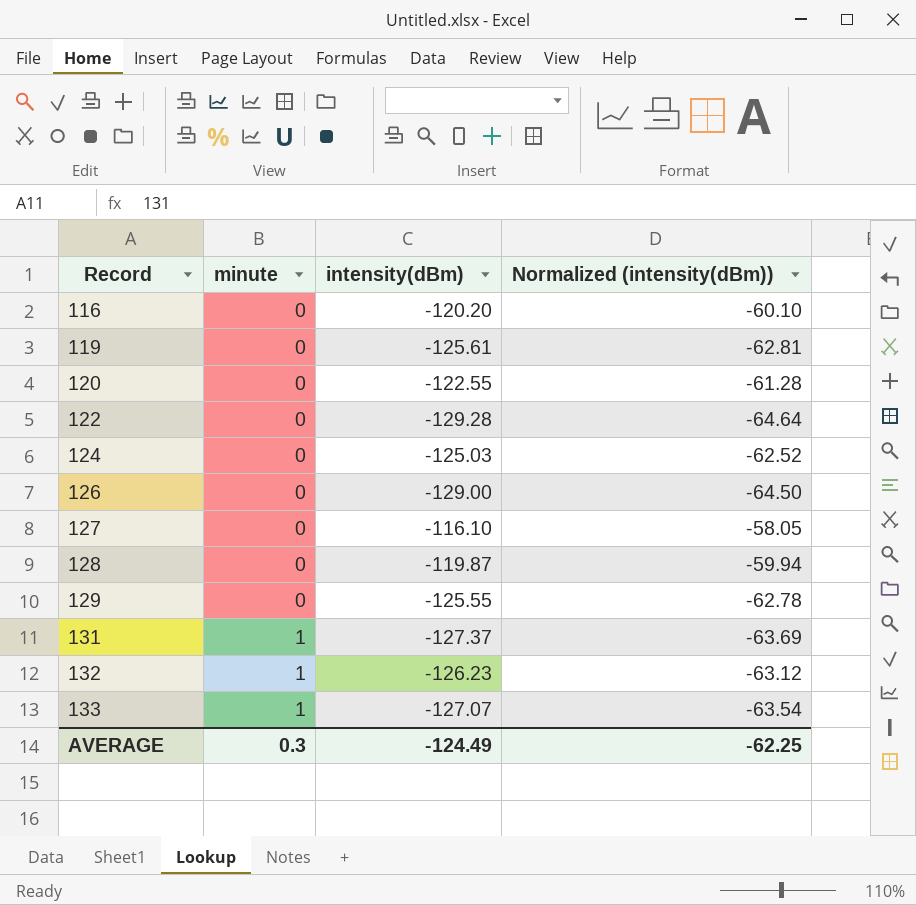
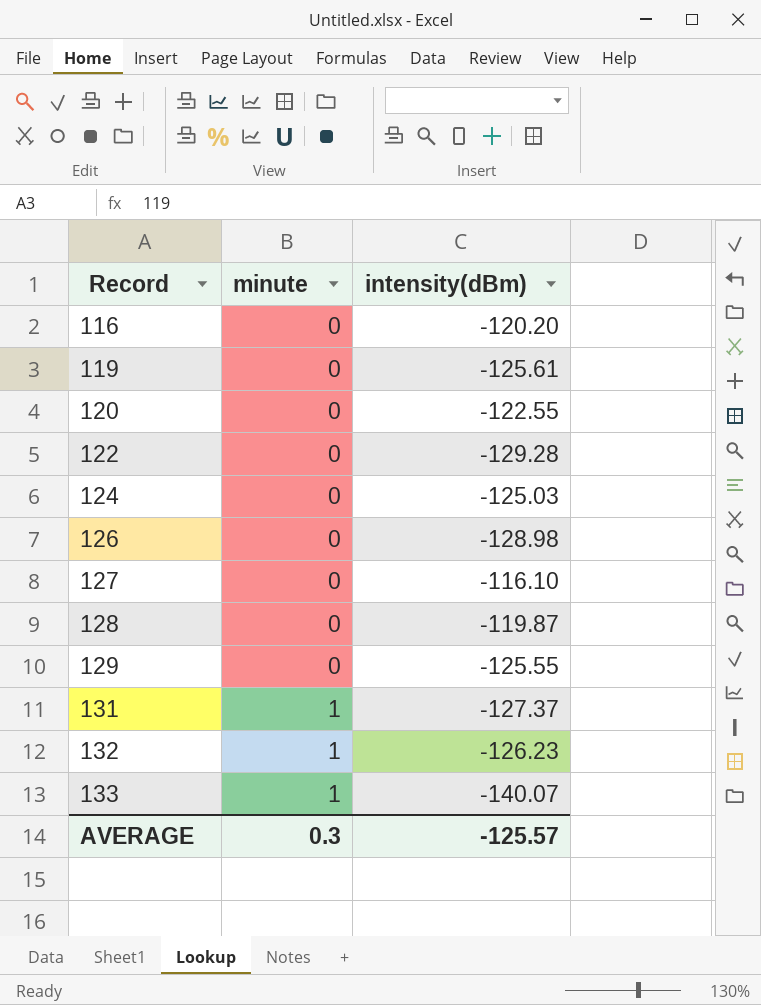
column Normalized (intensity(dBm)) | formula: [intensity(dBm)] * 0.5 -> none
126 | intensity(dBm): -129.00 -> -128.98
133 | intensity(dBm): -127.07 -> -140.07
AVERAGE | intensity(dBm): -124.49 -> -125.57

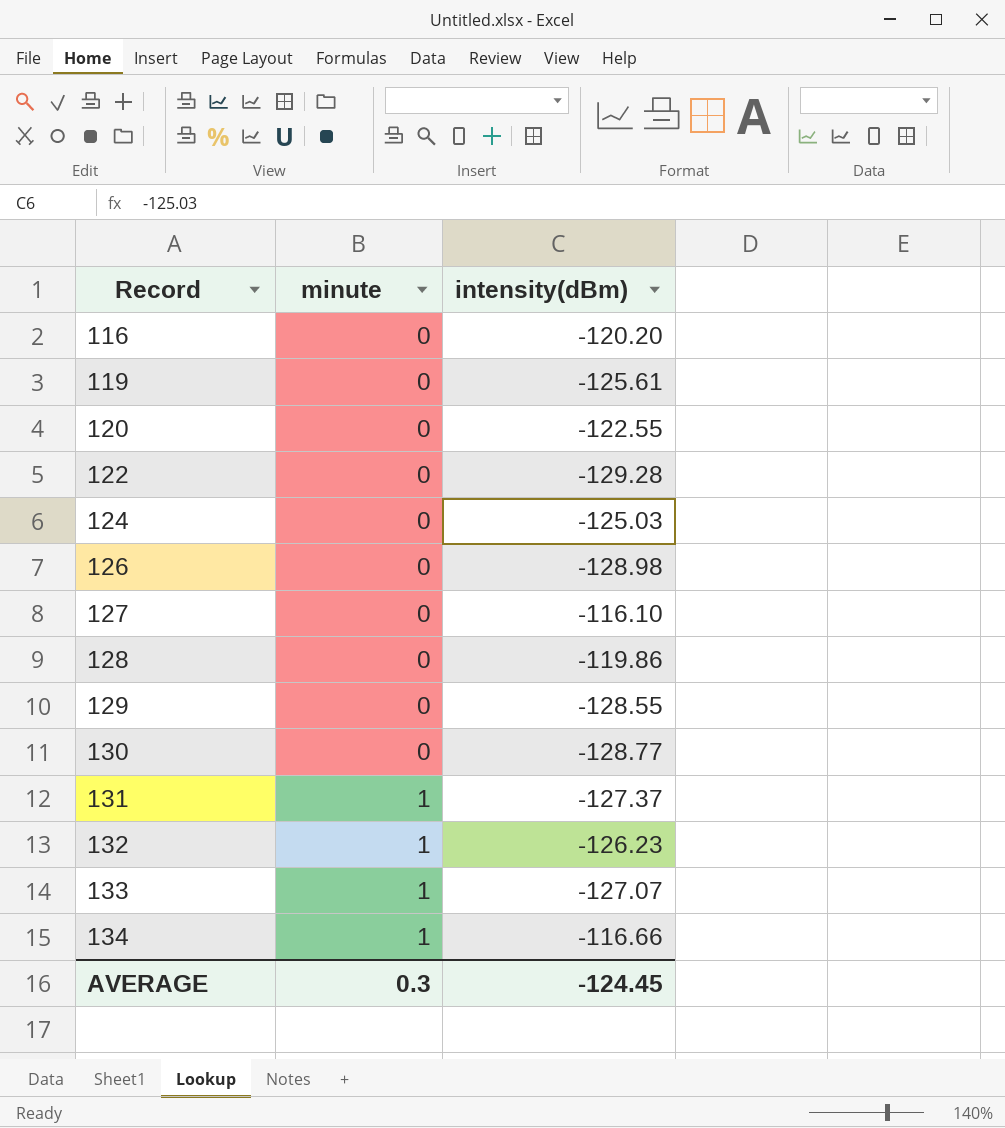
128 | intensity(dBm): -119.87 -> -119.86
129 | intensity(dBm): -125.55 -> -128.55
row 130: none -> 0 | -128.77
133 | intensity(dBm): -140.07 -> -127.07
row 134: none -> 1 | -116.66
AVERAGE | intensity(dBm): -125.57 -> -124.45

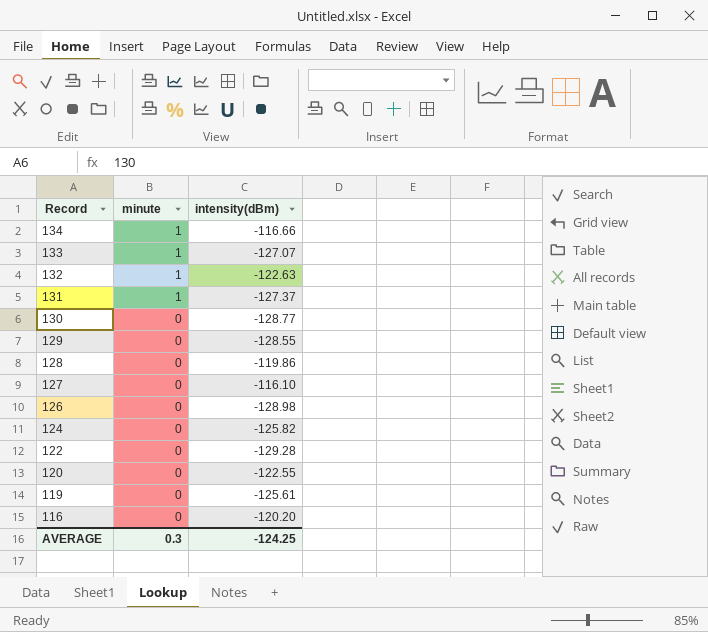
row order: Record ascending -> Record descending
132 | intensity(dBm): -126.23 -> -122.63
124 | intensity(dBm): -125.03 -> -125.82
AVERAGE | intensity(dBm): -124.45 -> -124.25

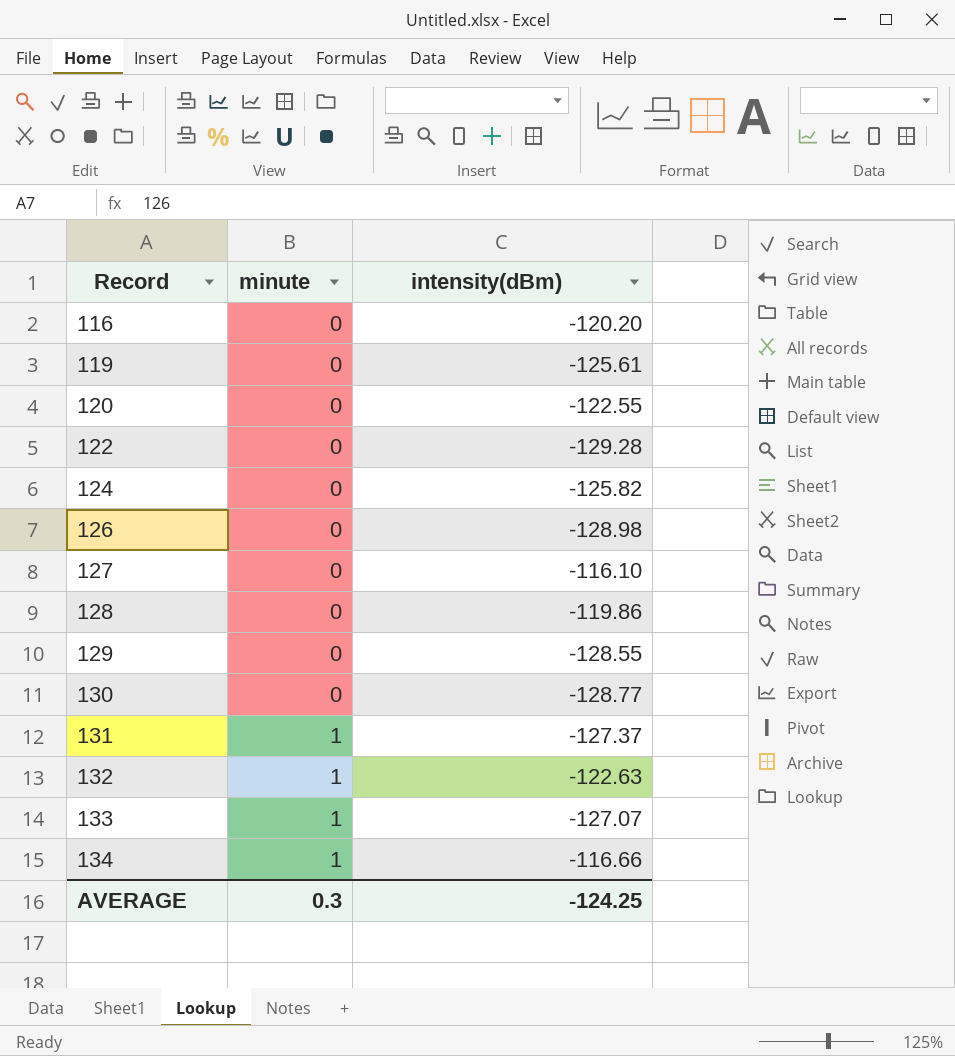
row order: Record descending -> Record ascending

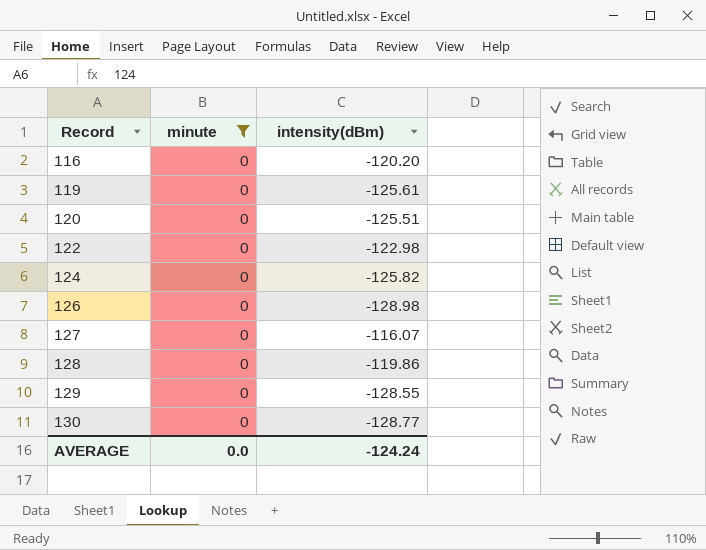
filter: none -> minute = 0
120 | intensity(dBm): -122.55 -> -125.51
122 | intensity(dBm): -129.28 -> -122.98
127 | intensity(dBm): -116.10 -> -116.07
AVERAGE | minute: 0.3 -> 0.0
AVERAGE | intensity(dBm): -124.25 -> -124.24

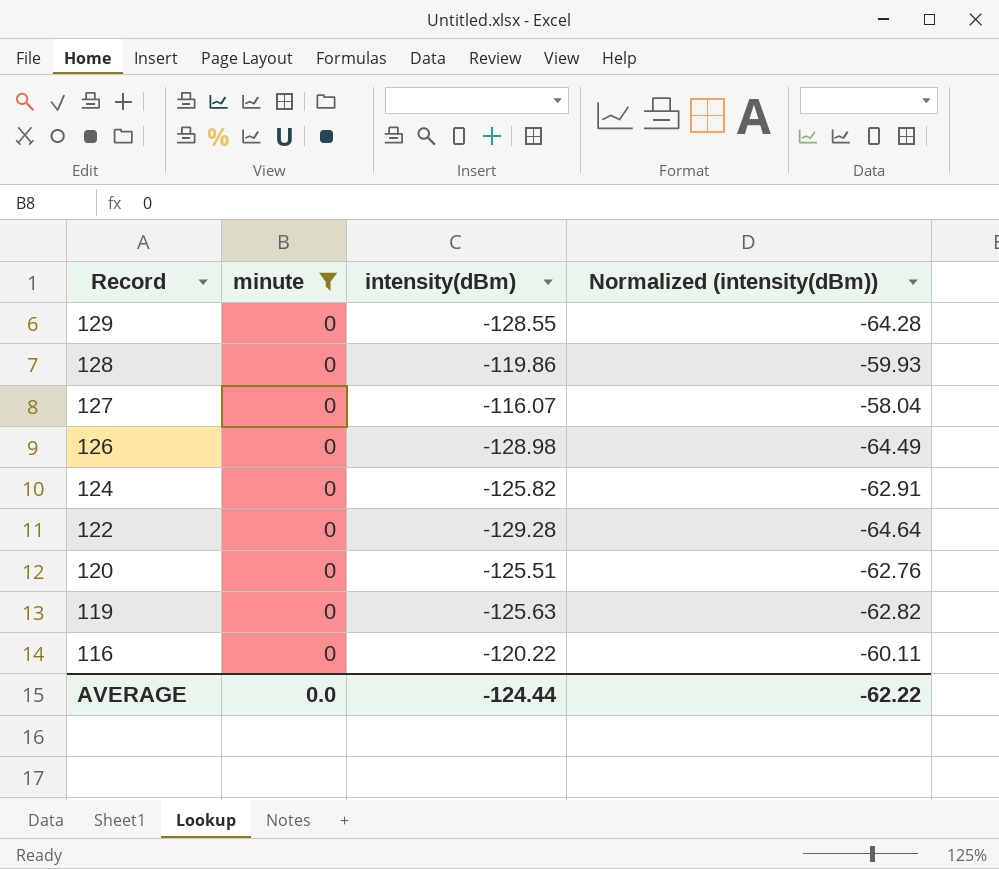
row order: Record ascending -> Record descending
column Normalized (intensity(dBm)) | formula: none -> [intensity(dBm)] * 0.5
row 130: 0 | -128.77 -> none
122 | intensity(dBm): -122.98 -> -129.28
119 | intensity(dBm): -125.61 -> -125.63
116 | intensity(dBm): -120.20 -> -120.22
AVERAGE | intensity(dBm): -124.24 -> -124.44

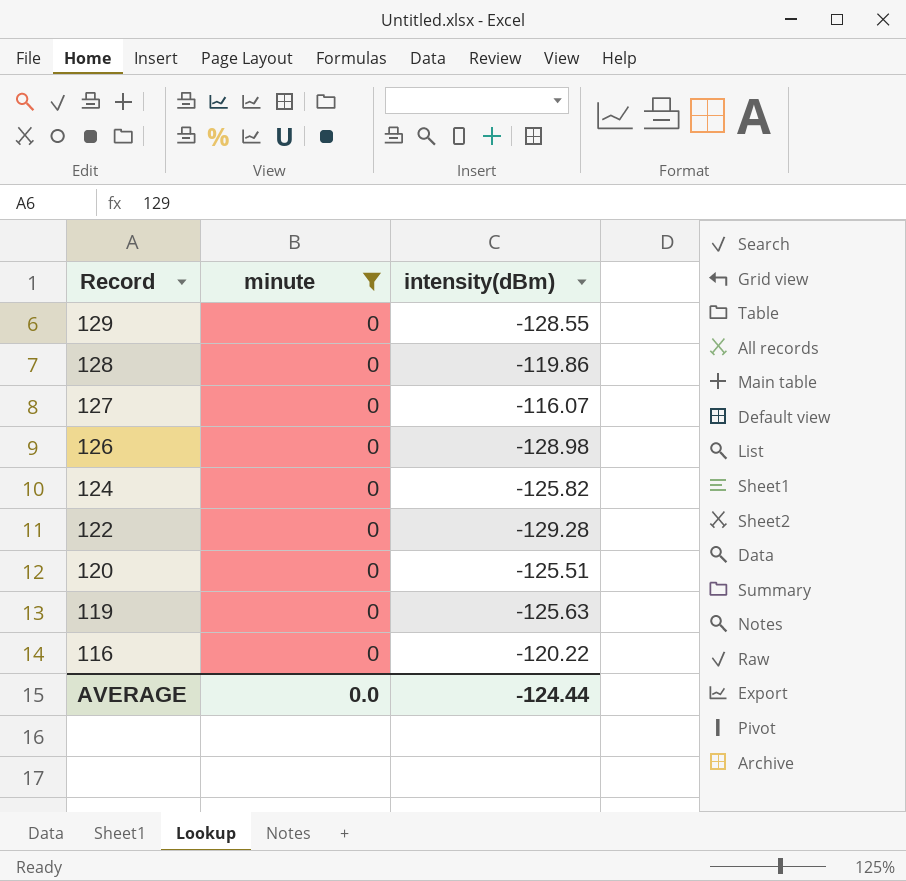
column Normalized (intensity(dBm)) | formula: [intensity(dBm)] * 0.5 -> none

